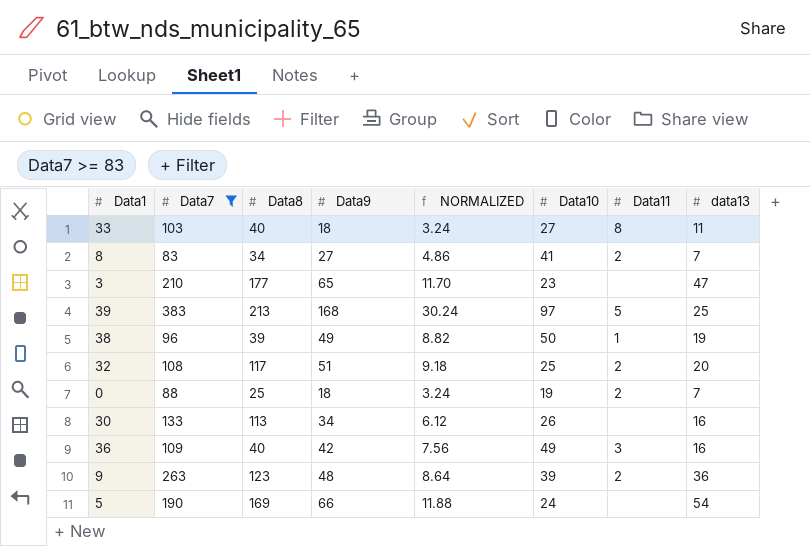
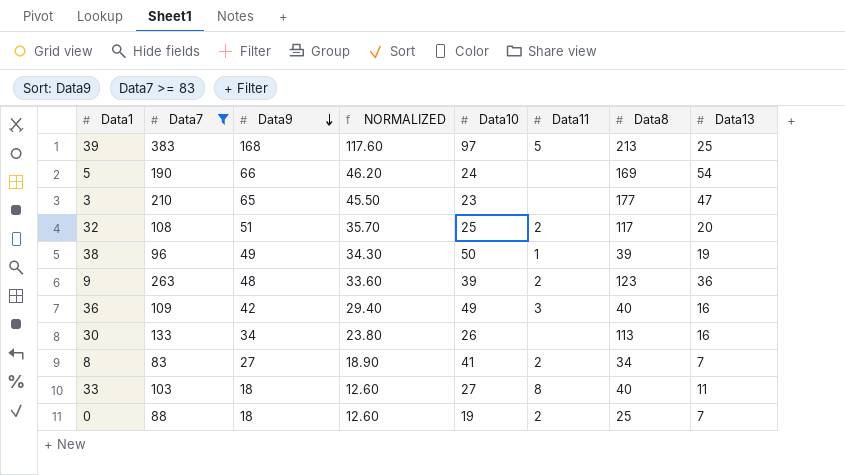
row order: none -> Data9 descending
column NORMALIZED | formula: [Data9] * 0.18 -> [Data9] * 0.7
column Data8 | position: 3 -> 7
column name: data13 -> Data13

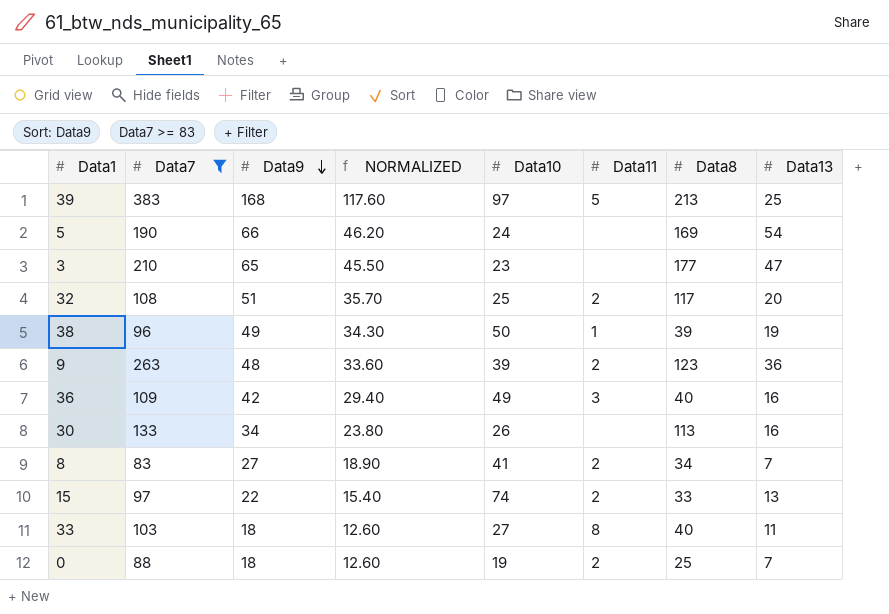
row 15: none -> 97 | 22 | 15.40 | 74 | 2 | 33 | 13

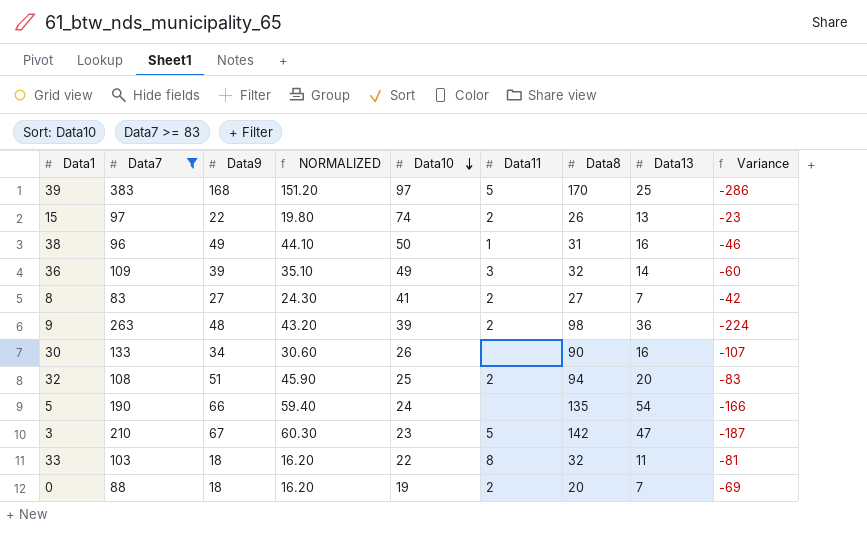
row order: Data9 descending -> Data10 descending
column NORMALIZED | formula: [Data9] * 0.7 -> [Data9] * 0.9
column Variance | formula: none -> [Data10] - [Data7]
39 | Data8: 213 -> 170
15 | Data8: 33 -> 26
38 | Data8: 39 -> 31
38 | Data13: 19 -> 16
36 | Data9: 42 -> 39
36 | Data8: 40 -> 32
36 | Data13: 16 -> 14
8 | Data8: 34 -> 27
9 | Data8: 123 -> 98
30 | Data8: 113 -> 90
32 | Data8: 117 -> 94
5 | Data8: 169 -> 135
3 | Data9: 65 -> 67
3 | Data11: none -> 5
3 | Data8: 177 -> 142
33 | Data10: 27 -> 22
33 | Data8: 40 -> 32
0 | Data8: 25 -> 20

